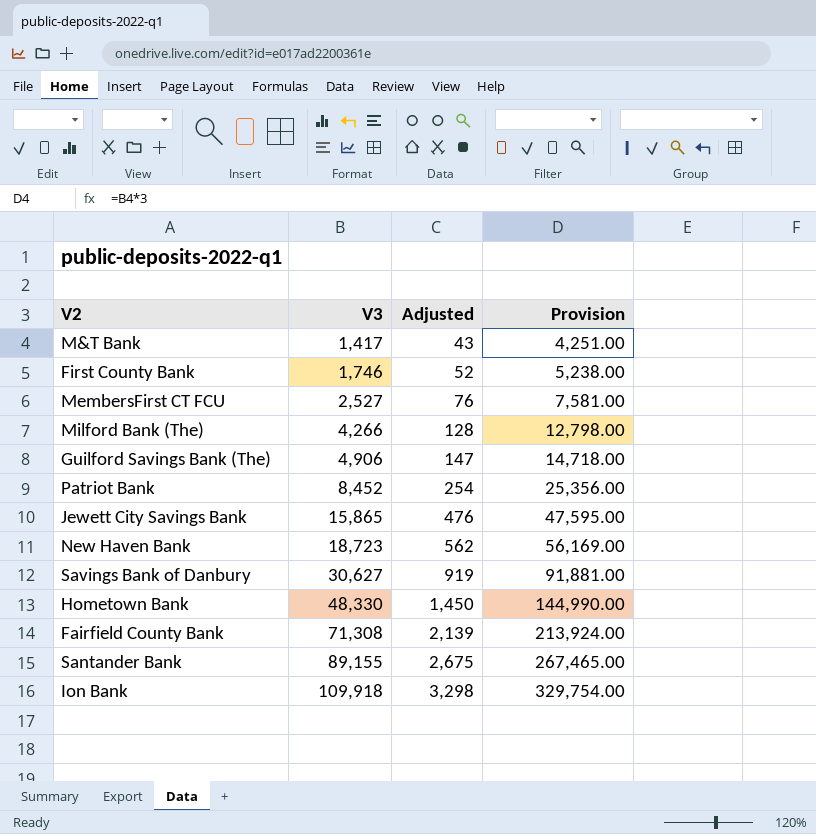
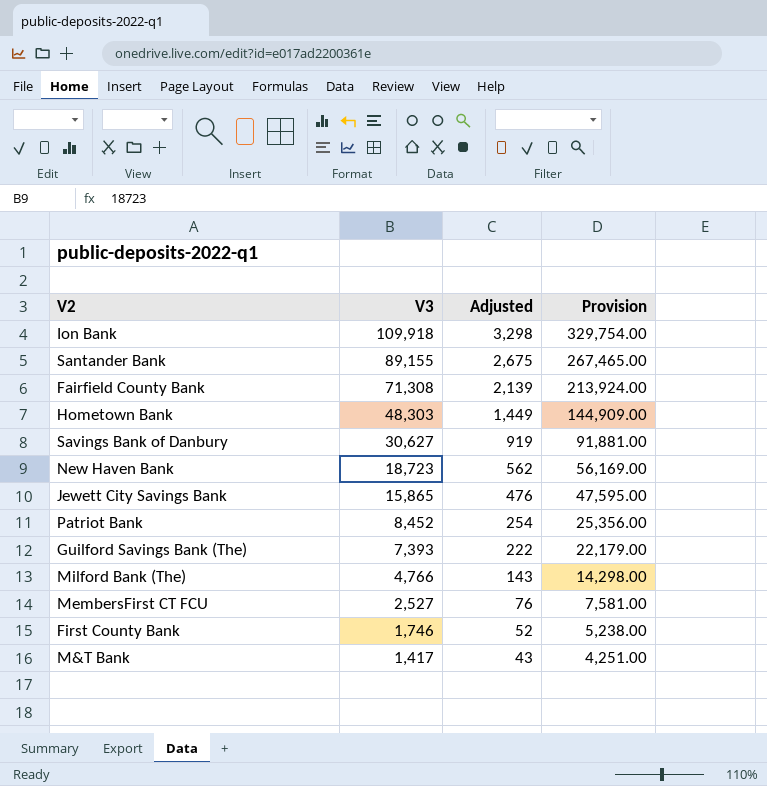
row order: V3 ascending -> V3 descending
Hometown Bank | V3: 48,330 -> 48,303
Hometown Bank | Adjusted: 1,450 -> 1,449
Hometown Bank | Provision: 144,990.00 -> 144,909.00
Guilford Savings Bank (The) | V3: 4,906 -> 7,393
Guilford Savings Bank (The) | Adjusted: 147 -> 222
Guilford Savings Bank (The) | Provision: 14,718.00 -> 22,179.00
Milford Bank (The) | V3: 4,266 -> 4,766
Milford Bank (The) | Adjusted: 128 -> 143
Milford Bank (The) | Provision: 12,798.00 -> 14,298.00

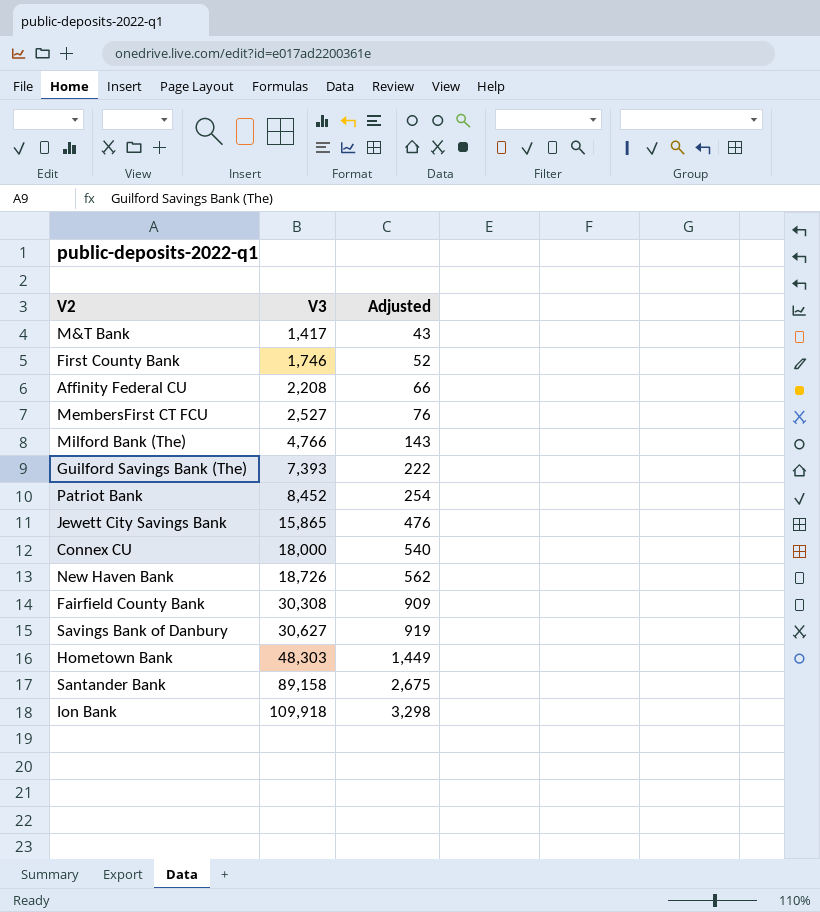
row order: V3 descending -> V3 ascending
column Provision | formula: [V3] * 3 -> none
row Affinity Federal CU: none -> 2,208 | 66
row Connex CU: none -> 18,000 | 540
New Haven Bank | V3: 18,723 -> 18,726
Fairfield County Bank | V3: 71,308 -> 30,308
Fairfield County Bank | Adjusted: 2,139 -> 909
Santander Bank | V3: 89,155 -> 89,158

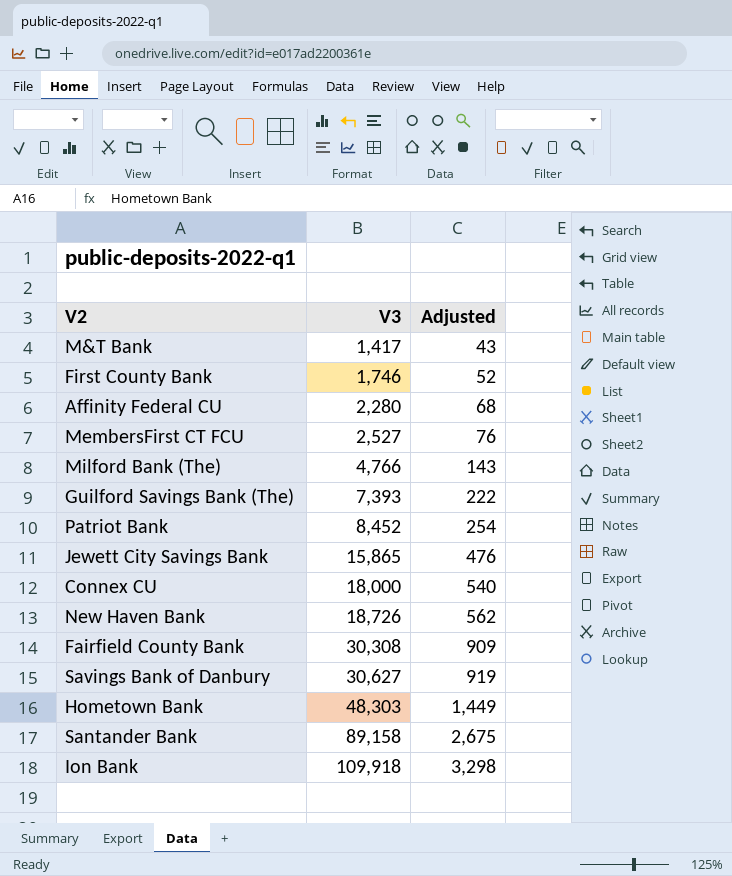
Affinity Federal CU | V3: 2,208 -> 2,280
Affinity Federal CU | Adjusted: 66 -> 68

